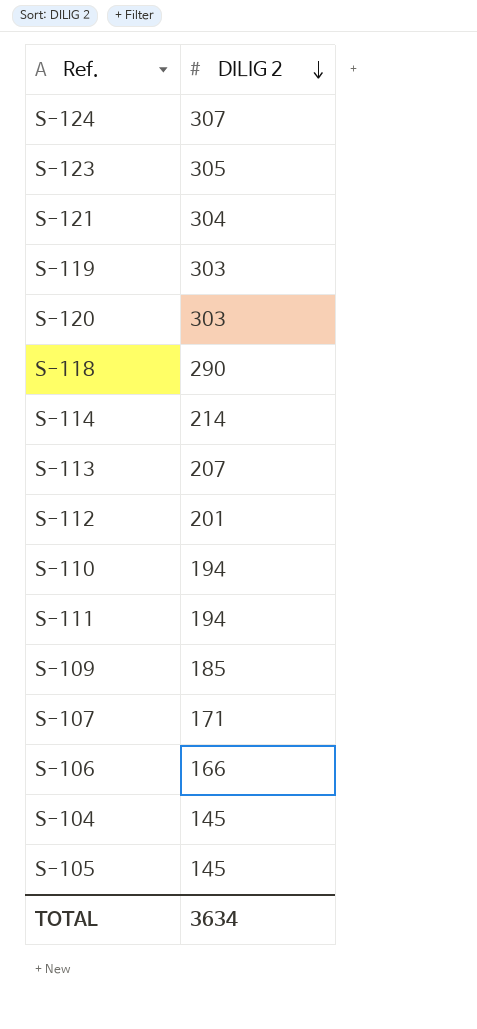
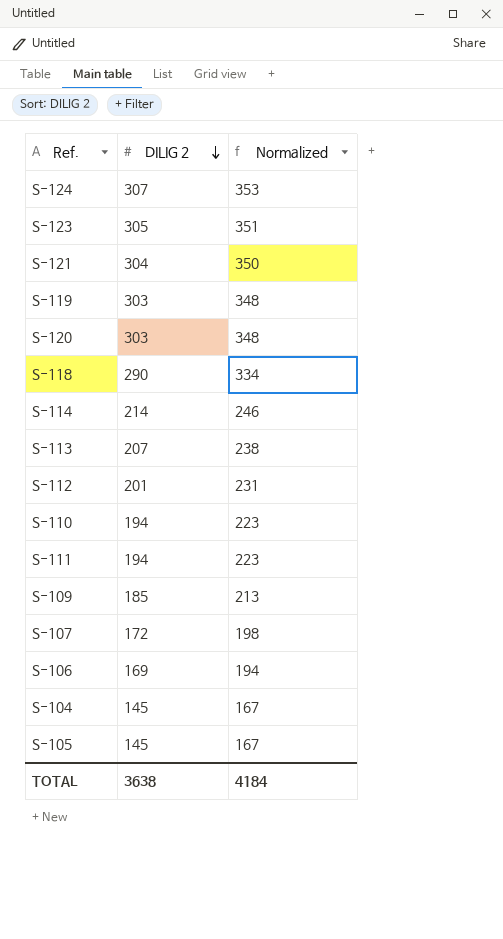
column Normalized | formula: none -> [DILIG 2] * 1.15
S-107 | DILIG 2: 171 -> 172
S-106 | DILIG 2: 166 -> 169
TOTAL | DILIG 2: 3634 -> 3638

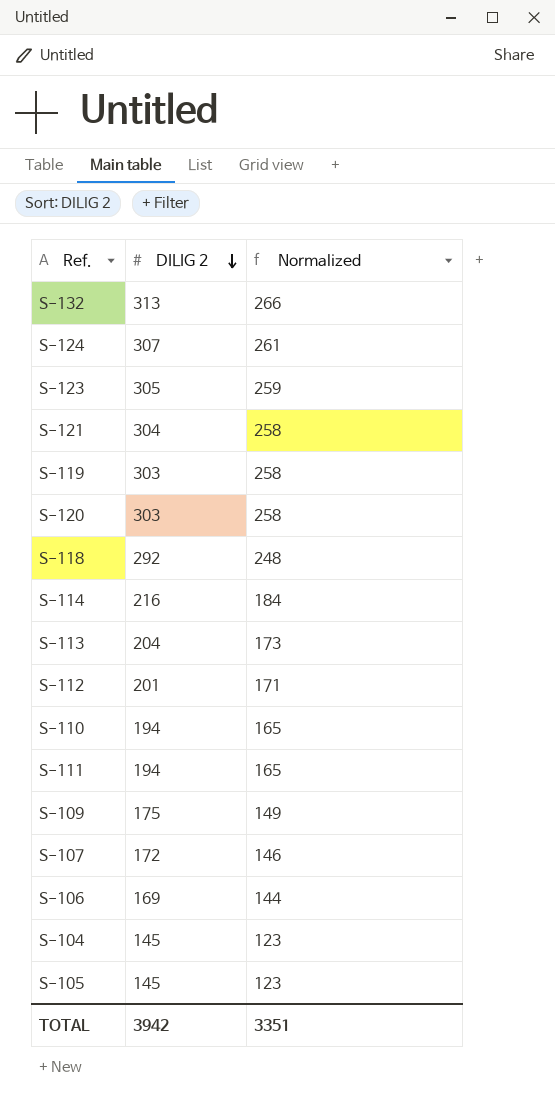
column Normalized | formula: [DILIG 2] * 1.15 -> [DILIG 2] * 0.85
row S-132: none -> 313 | 266
S-118 | DILIG 2: 290 -> 292
S-114 | DILIG 2: 214 -> 216
S-113 | DILIG 2: 207 -> 204
S-109 | DILIG 2: 185 -> 175
TOTAL | DILIG 2: 3638 -> 3942
TOTAL | Normalized: 4184 -> 3351

